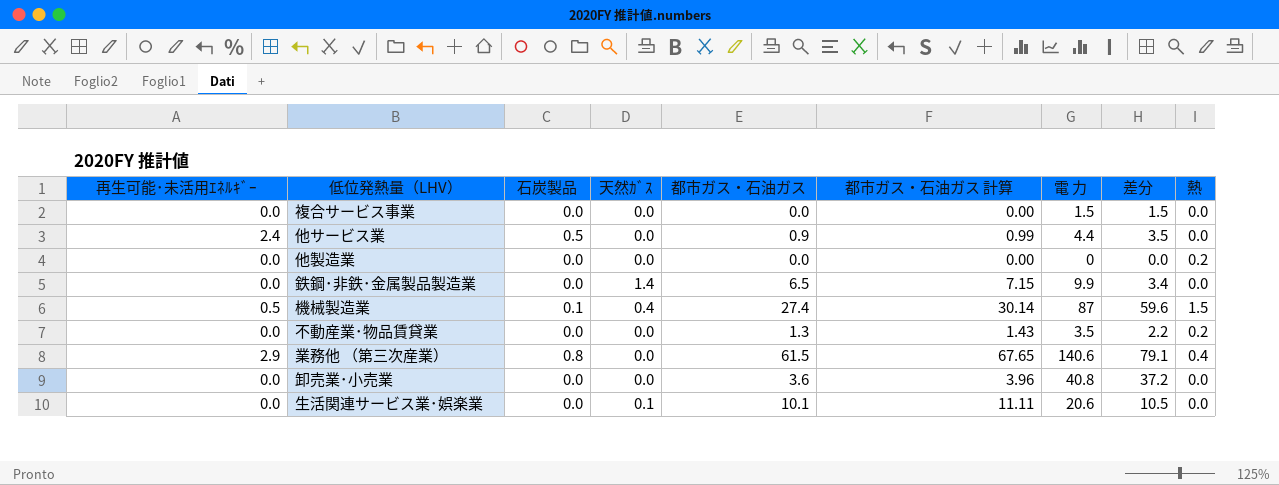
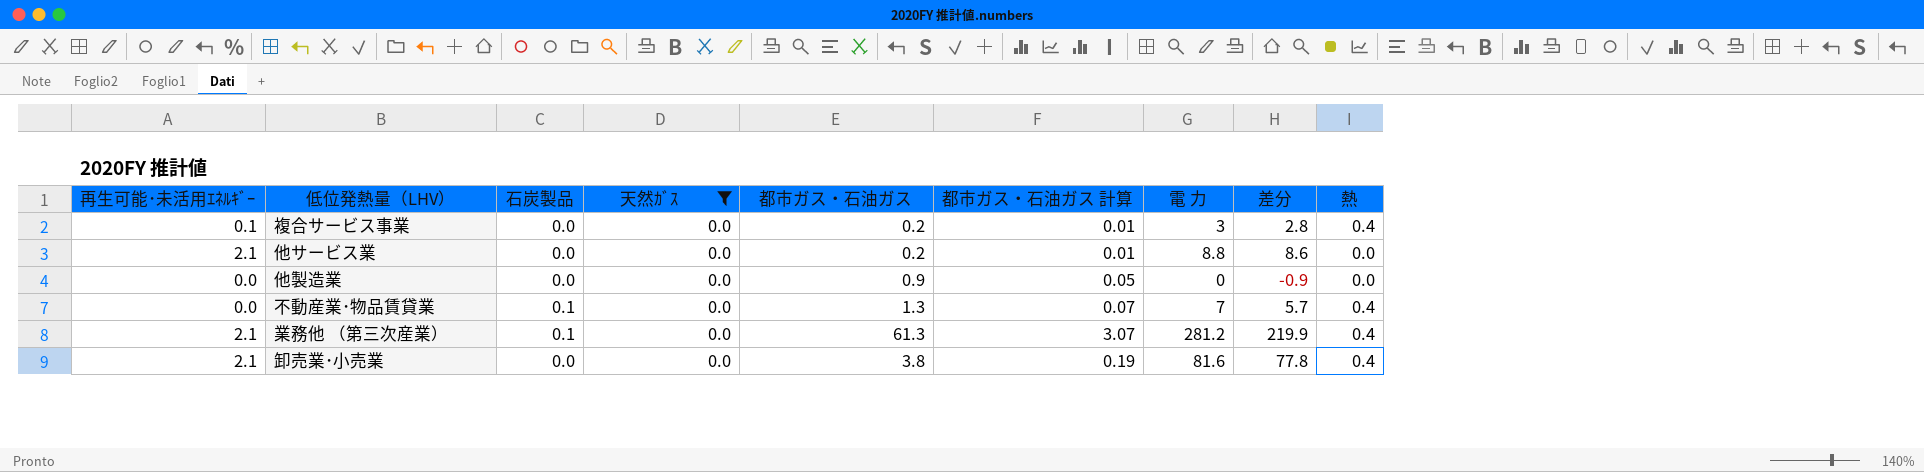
filter: none -> 天然ｶﾞｽ = 0.0
column 都市ガス・石油ガス 計算 | formula: [都市ガス・石油ガス] * 1.1 -> [都市ガス・石油ガス] * 0.05
複合サービス事業 | 再生可能･未活用ｴﾈﾙｷﾞｰ: 0.0 -> 0.1
複合サービス事業 | 都市ガス・石油ガス: 0.0 -> 0.2
複合サービス事業 | 電 力: 1.5 -> 3
複合サービス事業 | 差分: 1.5 -> 2.8
複合サービス事業 | 熱: 0.0 -> 0.4
他サービス業 | 再生可能･未活用ｴﾈﾙｷﾞｰ: 2.4 -> 2.1
他サービス業 | 石炭製品: 0.5 -> 0.0
他サービス業 | 都市ガス・石油ガス: 0.9 -> 0.2
他サービス業 | 電 力: 4.4 -> 8.8
他サービス業 | 差分: 3.5 -> 8.6
他製造業 | 都市ガス・石油ガス: 0.0 -> 0.9
他製造業 | 差分: 0.0 -> -0.9
他製造業 | 熱: 0.2 -> 0.0
不動産業･物品賃貸業 | 石炭製品: 0.0 -> 0.1
不動産業･物品賃貸業 | 電 力: 3.5 -> 7
不動産業･物品賃貸業 | 差分: 2.2 -> 5.7
不動産業･物品賃貸業 | 熱: 0.2 -> 0.4
業務他 （第三次産業） | 再生可能･未活用ｴﾈﾙｷﾞｰ: 2.9 -> 2.1
業務他 （第三次産業） | 石炭製品: 0.8 -> 0.1
業務他 （第三次産業） | 都市ガス・石油ガス: 61.5 -> 61.3
業務他 （第三次産業） | 電 力: 140.6 -> 281.2
業務他 （第三次産業） | 差分: 79.1 -> 219.9
卸売業･小売業 | 再生可能･未活用ｴﾈﾙｷﾞｰ: 0.0 -> 2.1
卸売業･小売業 | 都市ガス・石油ガス: 3.6 -> 3.8
卸売業･小売業 | 電 力: 40.8 -> 81.6
卸売業･小売業 | 差分: 37.2 -> 77.8
卸売業･小売業 | 熱: 0.0 -> 0.4

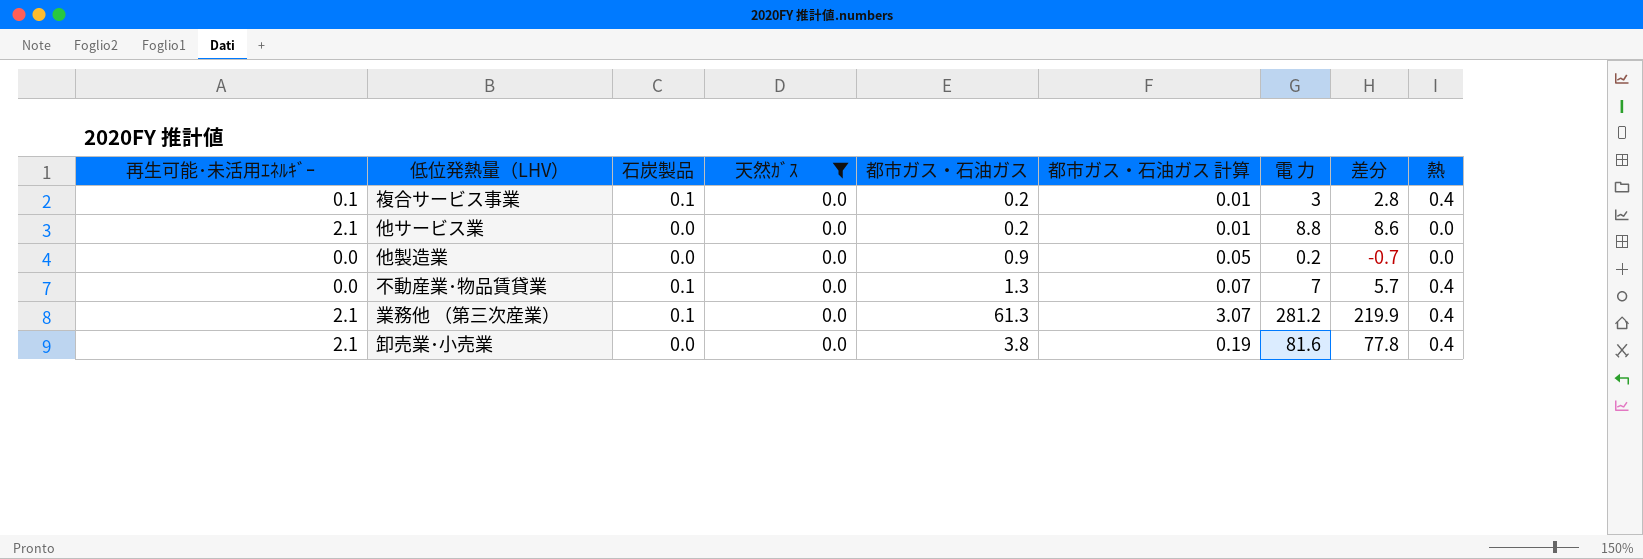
複合サービス事業 | 石炭製品: 0.0 -> 0.1
他製造業 | 電 力: 0 -> 0.2
他製造業 | 差分: -0.9 -> -0.7

